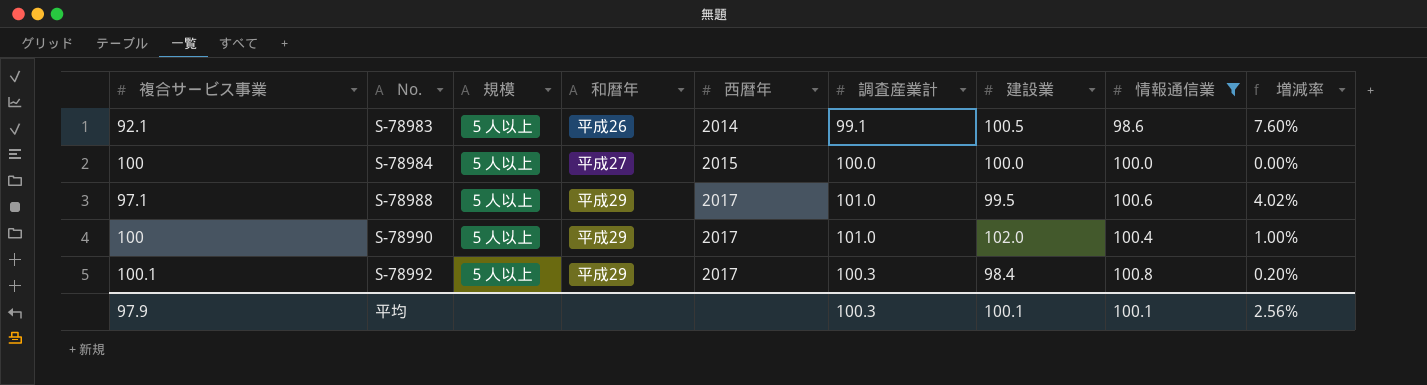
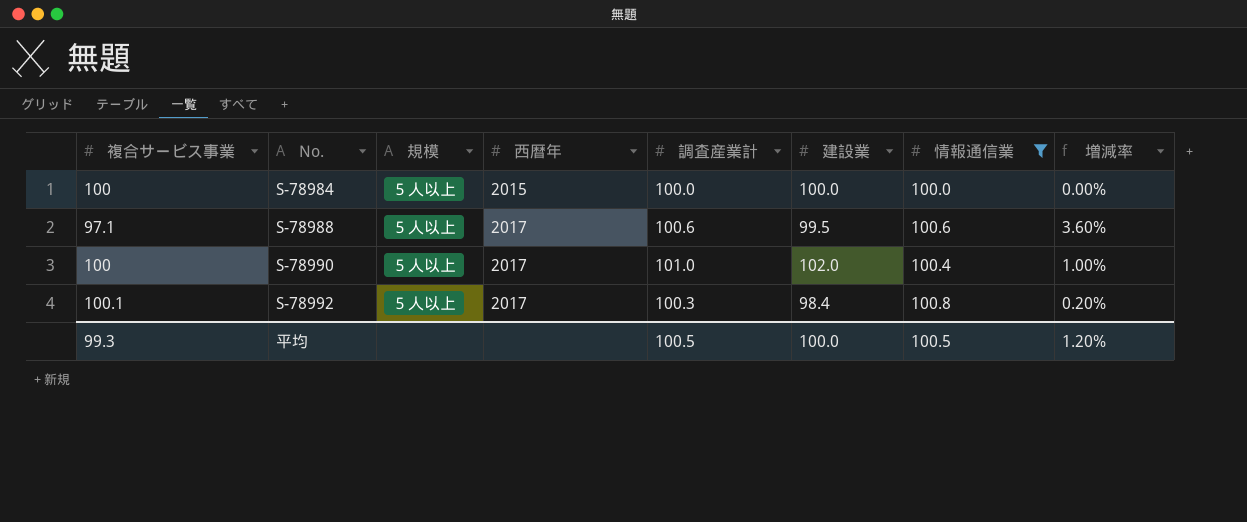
column 和暦年 | position: 4 -> none
row S-78983: 92.1 | ５人以上 | 平成26 | 2014 | 99.1 | 100.5 | 98.6 | 7.60% -> none
S-78988 | 調査産業計: 101.0 -> 100.6
S-78988 | 増減率: 4.02% -> 3.60%
平均 | 複合サービス事業: 97.9 -> 99.3
平均 | 調査産業計: 100.3 -> 100.5
平均 | 建設業: 100.1 -> 100.0
平均 | 情報通信業: 100.1 -> 100.5
平均 | 増減率: 2.56% -> 1.20%

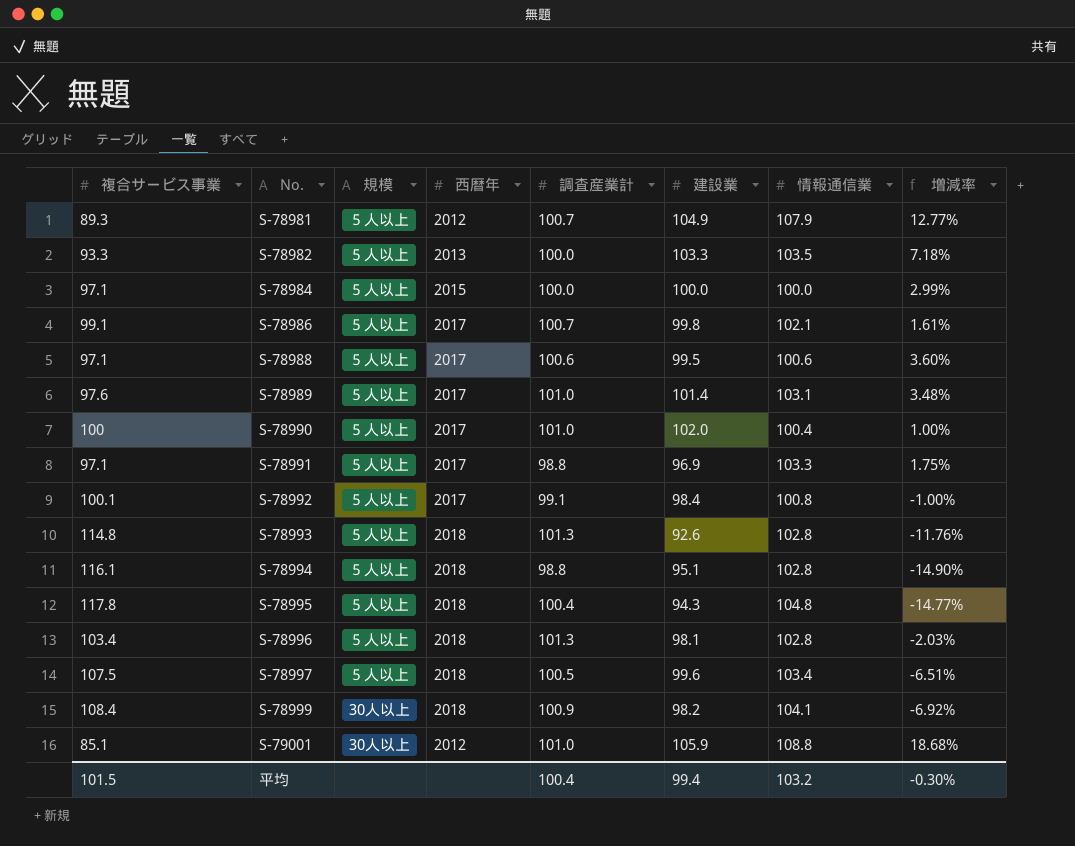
filter: 情報通信業 <= 100.8 -> none
S-78984 | 複合サービス事業: 100 -> 97.1
S-78984 | 増減率: 0.00% -> 2.99%
S-78992 | 調査産業計: 100.3 -> 99.1
S-78992 | 増減率: 0.20% -> -1.00%
平均 | 複合サービス事業: 99.3 -> 101.5
平均 | 調査産業計: 100.5 -> 100.4
平均 | 建設業: 100.0 -> 99.4
平均 | 情報通信業: 100.5 -> 103.2
平均 | 増減率: 1.20% -> -0.30%

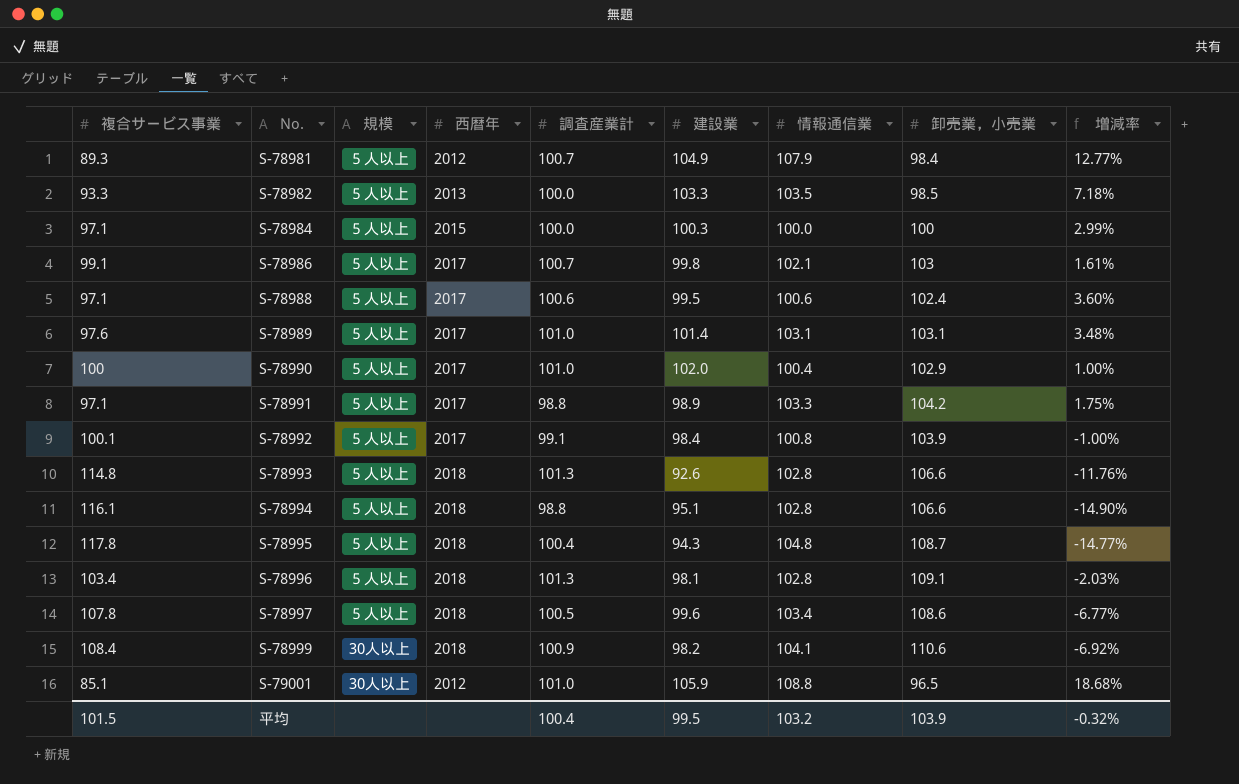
column 卸売業，小売業 | position: none -> 8
S-78984 | 建設業: 100.0 -> 100.3
S-78991 | 建設業: 96.9 -> 98.9
S-78997 | 複合サービス事業: 107.5 -> 107.8
S-78997 | 増減率: -6.51% -> -6.77%
平均 | 建設業: 99.4 -> 99.5
平均 | 増減率: -0.30% -> -0.32%

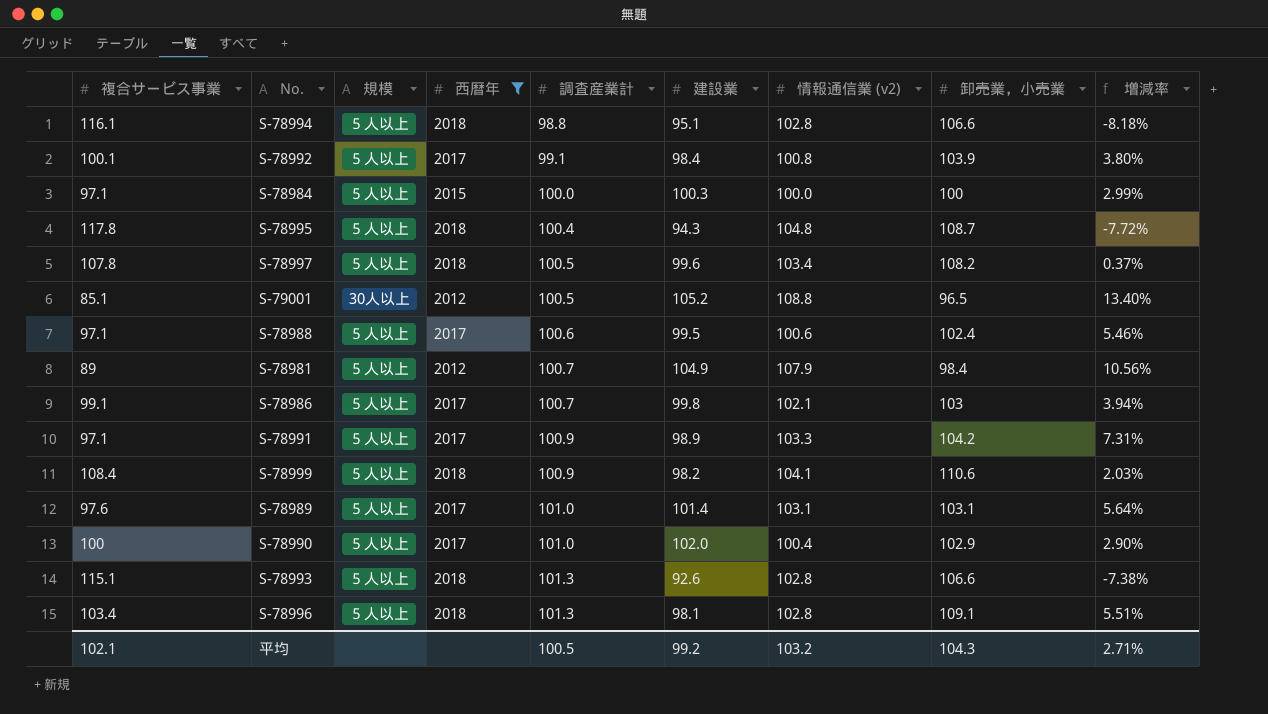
filter: none -> 西暦年 != 2013
row order: No. ascending -> 調査産業計 ascending
column name: 情報通信業 -> 情報通信業 (v2)
column 増減率 | formula: ([調査産業計] - [複合サービス事業]) / [複合サービス事業] -> ([卸売業，小売業] - [複合サービス事業]) / [複合サービス事業]
S-78997 | 卸売業，小売業: 108.6 -> 108.2
S-79001 | 調査産業計: 101.0 -> 100.5
S-79001 | 建設業: 105.9 -> 105.2
S-78981 | 複合サービス事業: 89.3 -> 89
S-78991 | 調査産業計: 98.8 -> 100.9
S-78999 | 規模: 30人以上 -> ５人以上
S-78993 | 複合サービス事業: 114.8 -> 115.1
平均 | 複合サービス事業: 101.5 -> 102.1
平均 | 調査産業計: 100.4 -> 100.5
平均 | 建設業: 99.5 -> 99.2
平均 | 卸売業，小売業: 103.9 -> 104.3
平均 | 増減率: -0.32% -> 2.71%

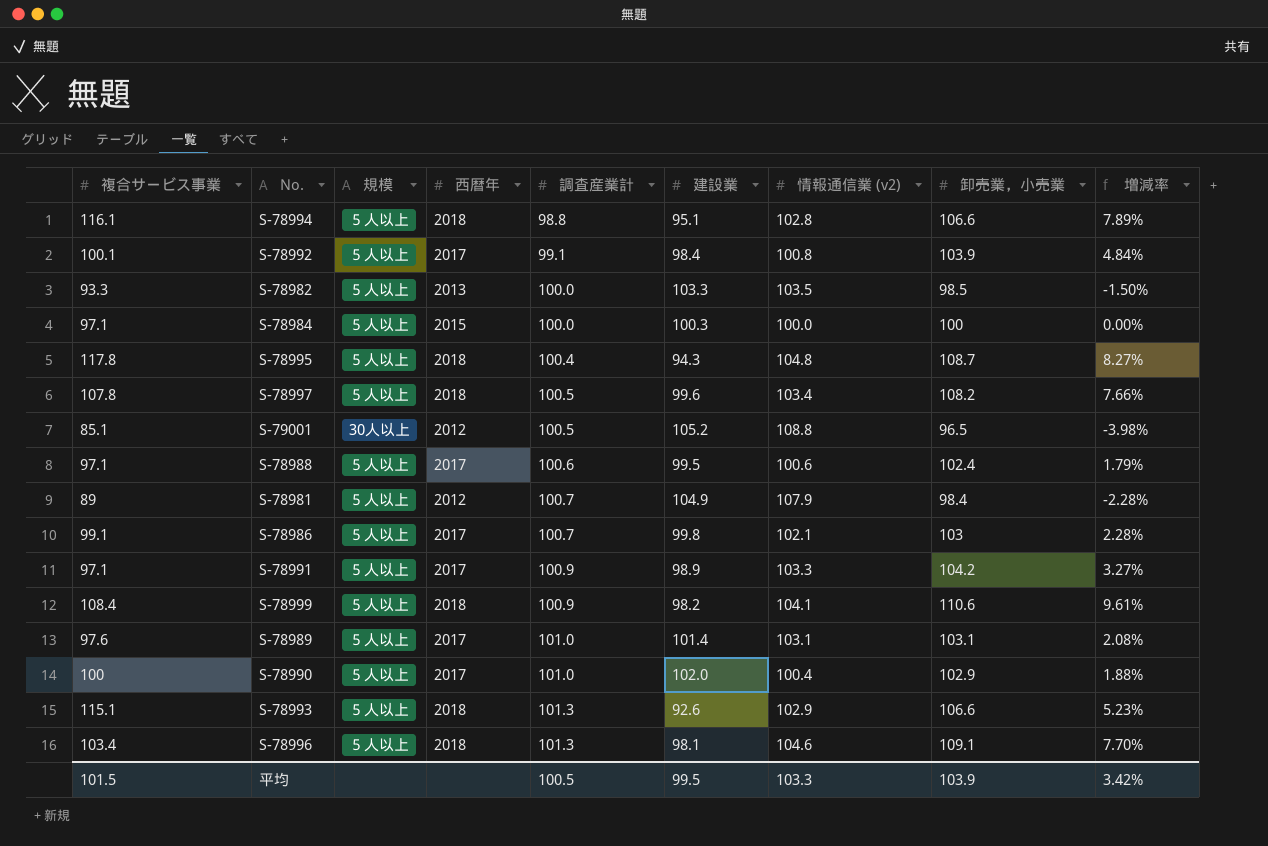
filter: 西暦年 != 2013 -> none
column 増減率 | formula: ([卸売業，小売業] - [複合サービス事業]) / [複合サービス事業] -> ([卸売業，小売業] - [調査産業計]) / [調査産業計]
S-78993 | 情報通信業 (v2): 102.8 -> 102.9
S-78996 | 情報通信業 (v2): 102.8 -> 104.6
平均 | 複合サービス事業: 102.1 -> 101.5
平均 | 建設業: 99.2 -> 99.5
平均 | 情報通信業 (v2): 103.2 -> 103.3
平均 | 卸売業，小売業: 104.3 -> 103.9
平均 | 増減率: 2.71% -> 3.42%

